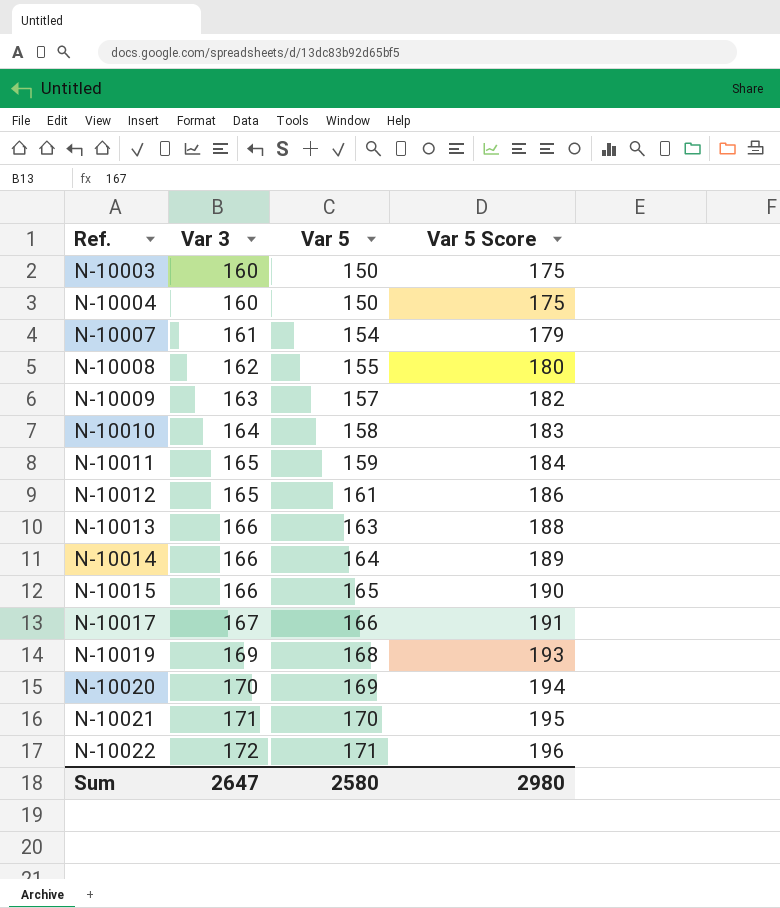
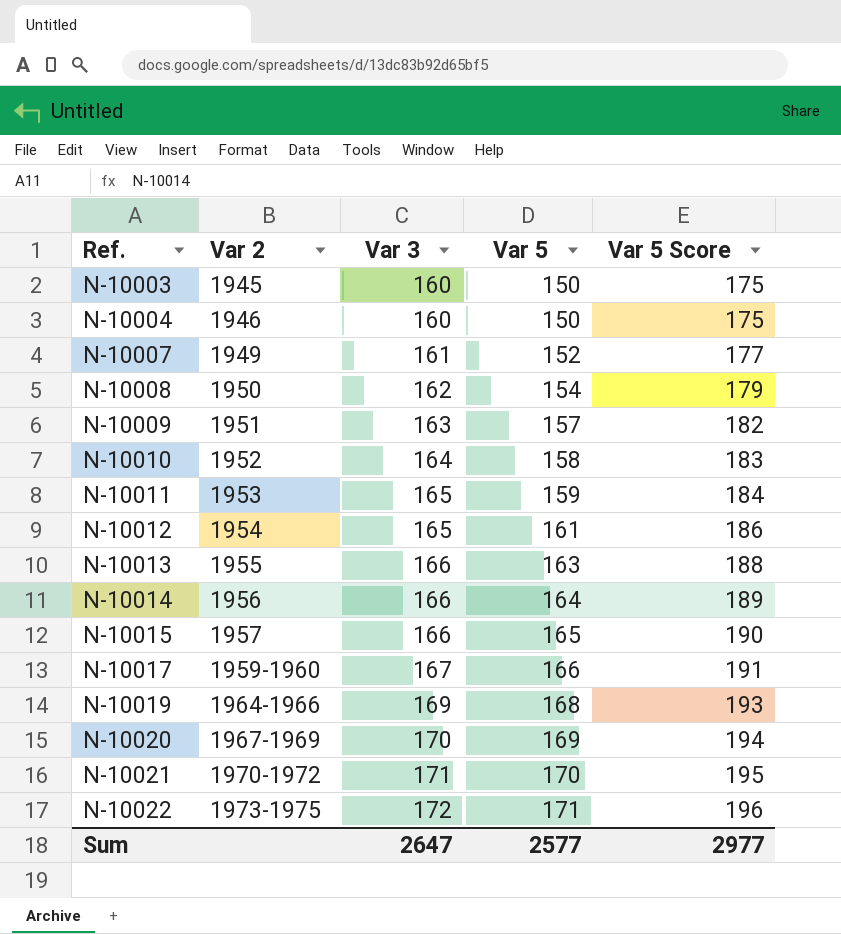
column Var 2 | position: none -> 2
N-10007 | Var 5: 154 -> 152
N-10007 | Var 5 Score: 179 -> 177
N-10008 | Var 5: 155 -> 154
N-10008 | Var 5 Score: 180 -> 179
Sum | Var 5: 2580 -> 2577
Sum | Var 5 Score: 2980 -> 2977

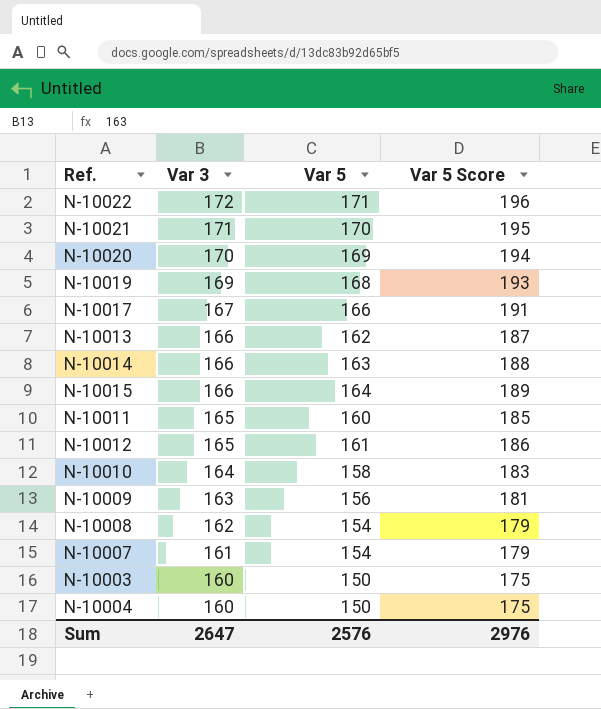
row order: Ref. ascending -> Var 3 descending
column Var 2 | position: 2 -> none
N-10013 | Var 5: 163 -> 162
N-10013 | Var 5 Score: 188 -> 187
N-10014 | Var 5: 164 -> 163
N-10014 | Var 5 Score: 189 -> 188
N-10015 | Var 5: 165 -> 164
N-10015 | Var 5 Score: 190 -> 189
N-10011 | Var 5: 159 -> 160
N-10011 | Var 5 Score: 184 -> 185
N-10009 | Var 5: 157 -> 156
N-10009 | Var 5 Score: 182 -> 181
N-10007 | Var 5: 152 -> 154
N-10007 | Var 5 Score: 177 -> 179
Sum | Var 5: 2577 -> 2576
Sum | Var 5 Score: 2977 -> 2976

